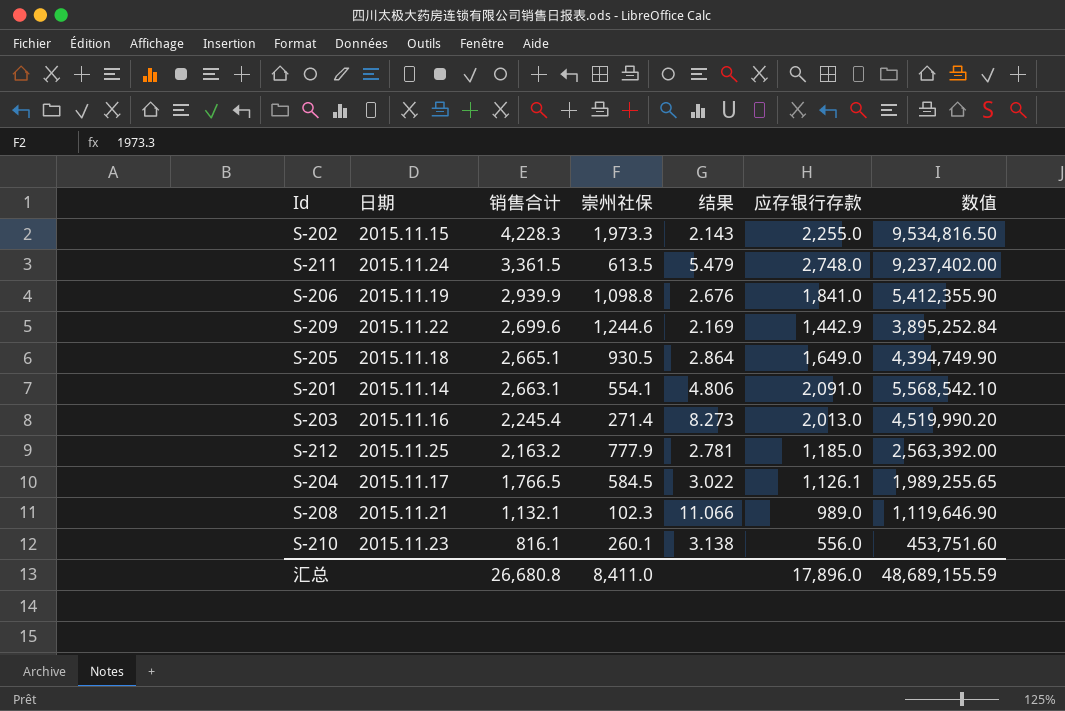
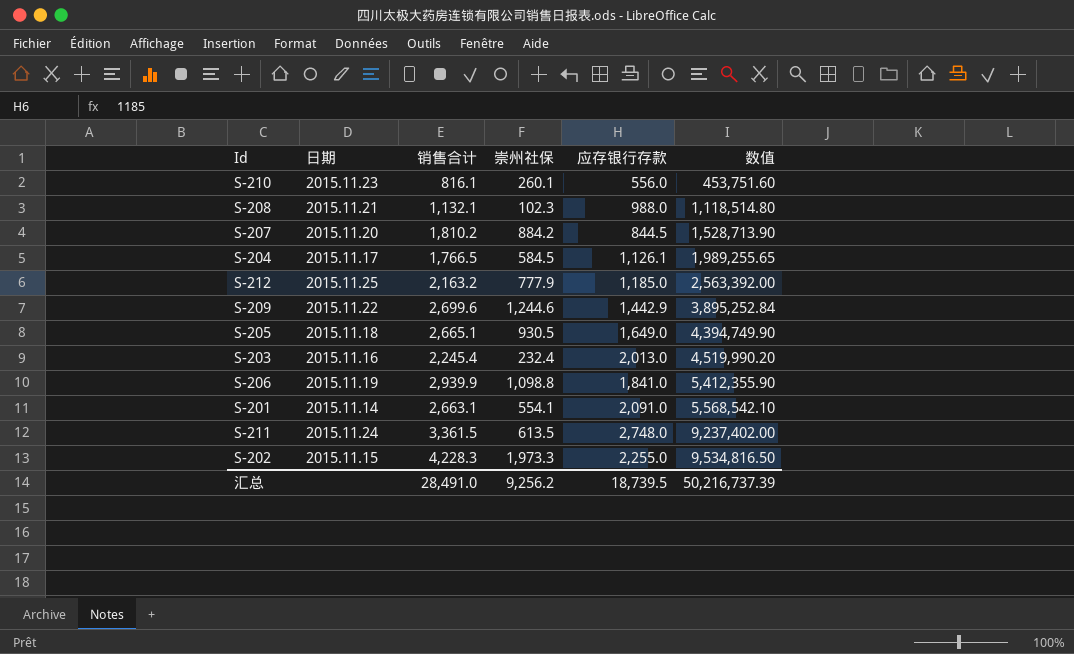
row order: 销售合计 descending -> 数值 ascending
column 结果 | formula: [销售合计] / [崇州社保] -> none
S-208 | 应存银行存款: 989.0 -> 988.0
S-208 | 数值: 1,119,646.90 -> 1,118,514.80
row S-207: none -> 2015.11.20 | 1,810.2 | 884.2 | 844.5 | 1,528,713.90
S-203 | 崇州社保: 271.4 -> 232.4
汇总 | 销售合计: 26,680.8 -> 28,491.0
汇总 | 崇州社保: 8,411.0 -> 9,256.2
汇总 | 应存银行存款: 17,896.0 -> 18,739.5
汇总 | 数值: 48,689,155.59 -> 50,216,737.39

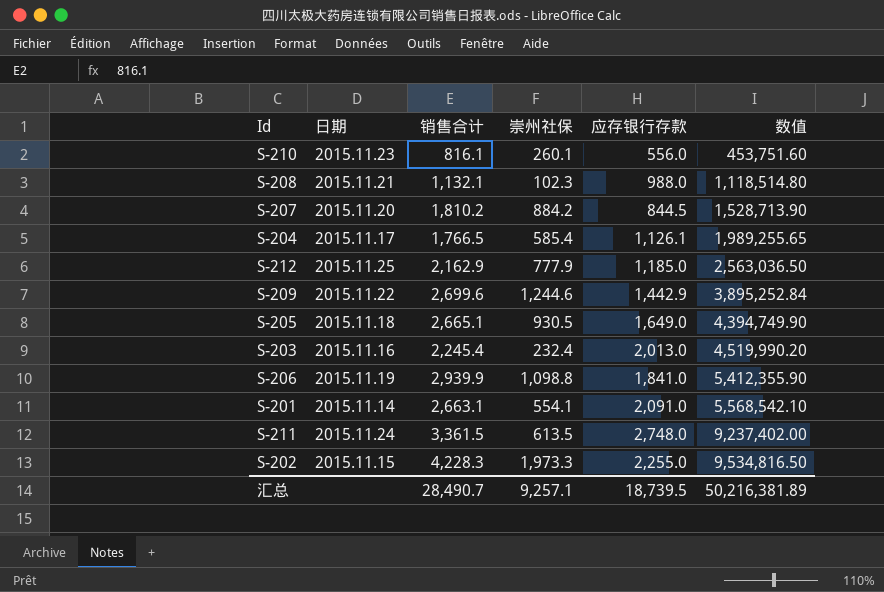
S-204 | 崇州社保: 584.5 -> 585.4
S-212 | 销售合计: 2,163.2 -> 2,162.9
S-212 | 数值: 2,563,392.00 -> 2,563,036.50
汇总 | 销售合计: 28,491.0 -> 28,490.7
汇总 | 崇州社保: 9,256.2 -> 9,257.1
汇总 | 数值: 50,216,737.39 -> 50,216,381.89

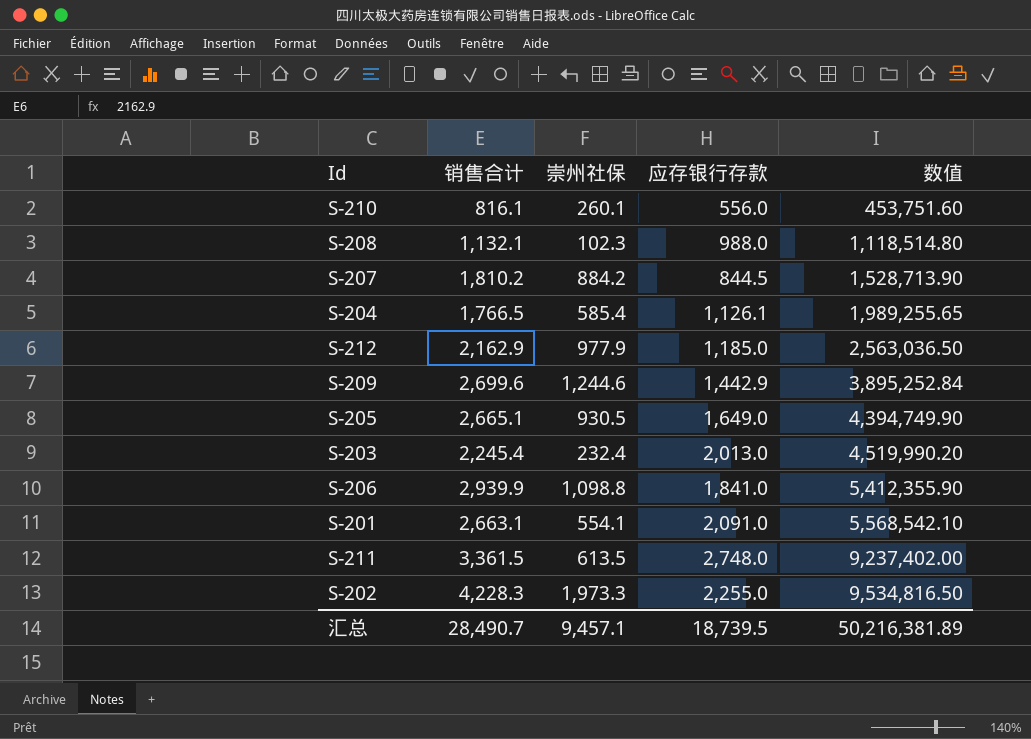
column 日期 | position: 2 -> none
S-212 | 崇州社保: 777.9 -> 977.9
汇总 | 崇州社保: 9,257.1 -> 9,457.1

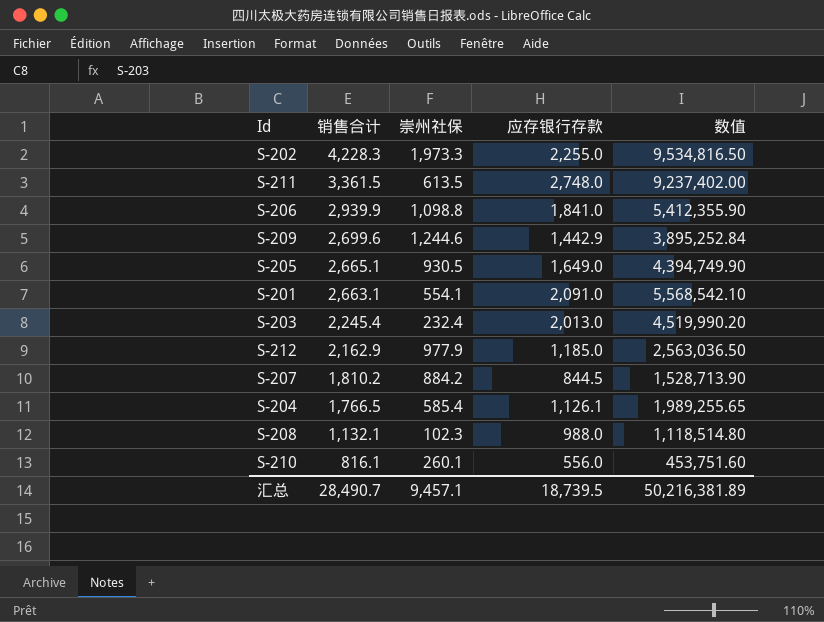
row order: 数值 ascending -> 销售合计 descending

